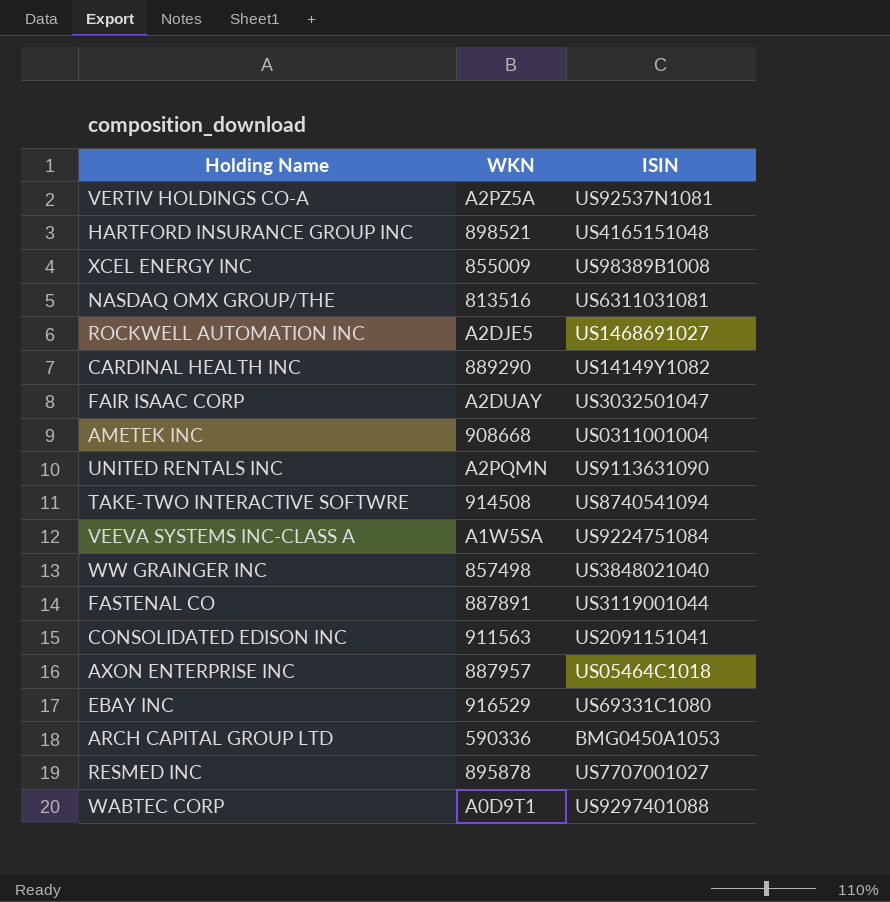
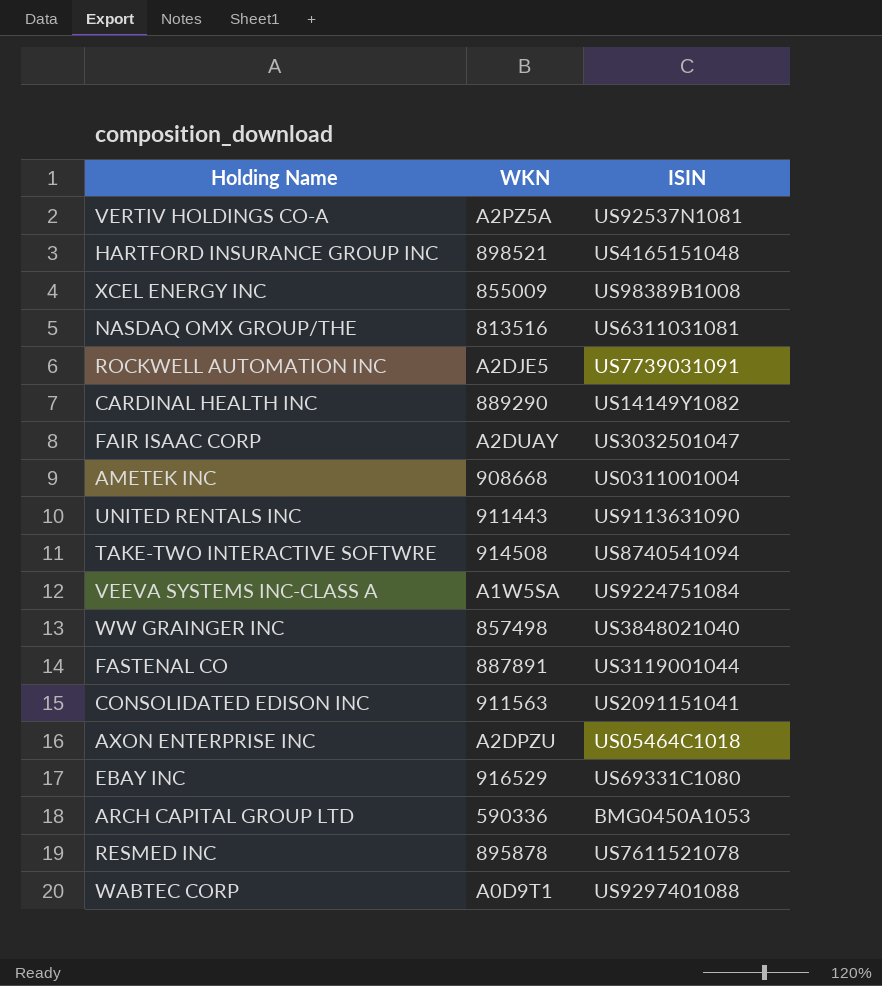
ROCKWELL AUTOMATION INC | ISIN: US1468691027 -> US7739031091
UNITED RENTALS INC | WKN: A2PQMN -> 911443
AXON ENTERPRISE INC | WKN: 887957 -> A2DPZU
RESMED INC | ISIN: US7707001027 -> US7611521078

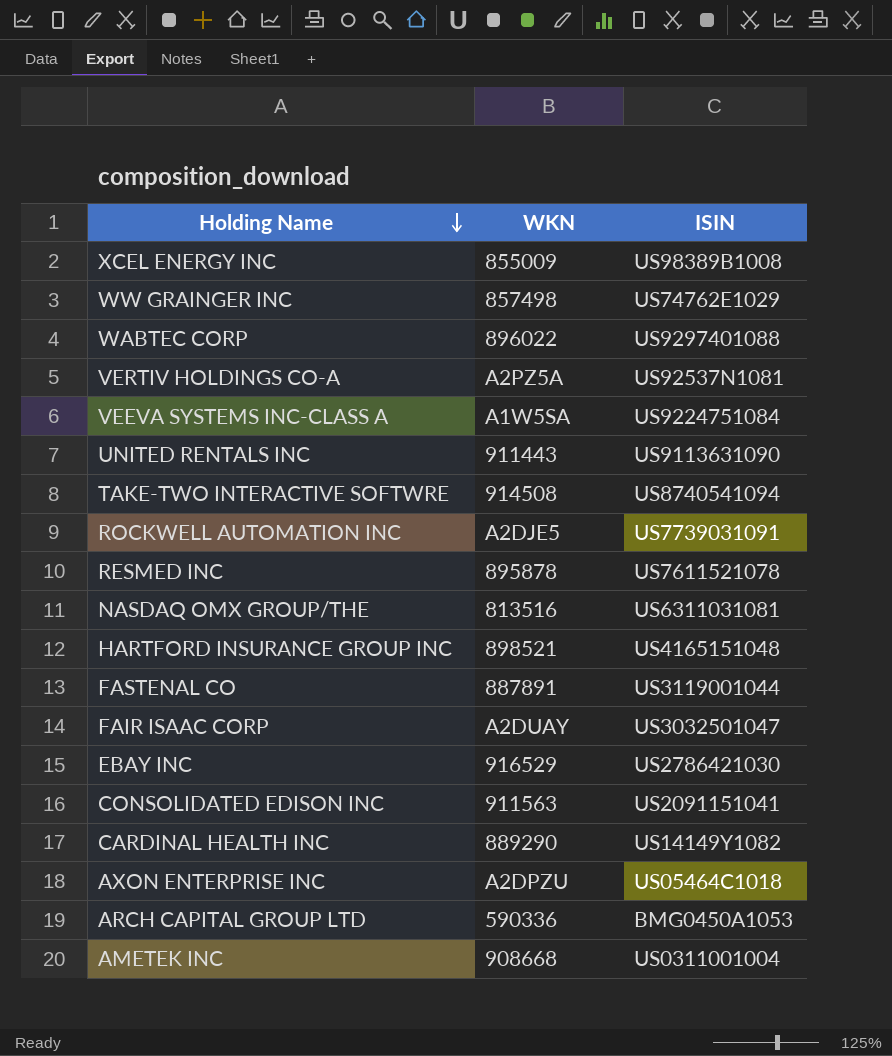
row order: none -> Holding Name descending
WW GRAINGER INC | ISIN: US3848021040 -> US74762E1029
WABTEC CORP | WKN: A0D9T1 -> 896022
EBAY INC | ISIN: US69331C1080 -> US2786421030

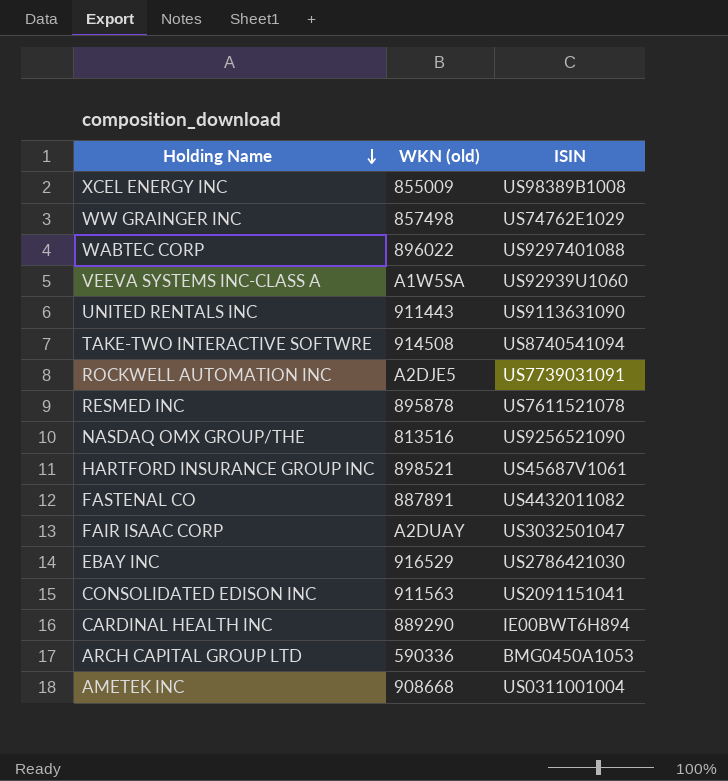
column name: WKN -> WKN (old)
row VERTIV HOLDINGS CO-A: A2PZ5A | US92537N1081 -> none
row AXON ENTERPRISE INC: A2DPZU | US05464C1018 -> none
VEEVA SYSTEMS INC-CLASS A | ISIN: US9224751084 -> US92939U1060
NASDAQ OMX GROUP/THE | ISIN: US6311031081 -> US9256521090
HARTFORD INSURANCE GROUP INC | ISIN: US4165151048 -> US45687V1061
FASTENAL CO | ISIN: US3119001044 -> US4432011082
CARDINAL HEALTH INC | ISIN: US14149Y1082 -> IE00BWT6H894

